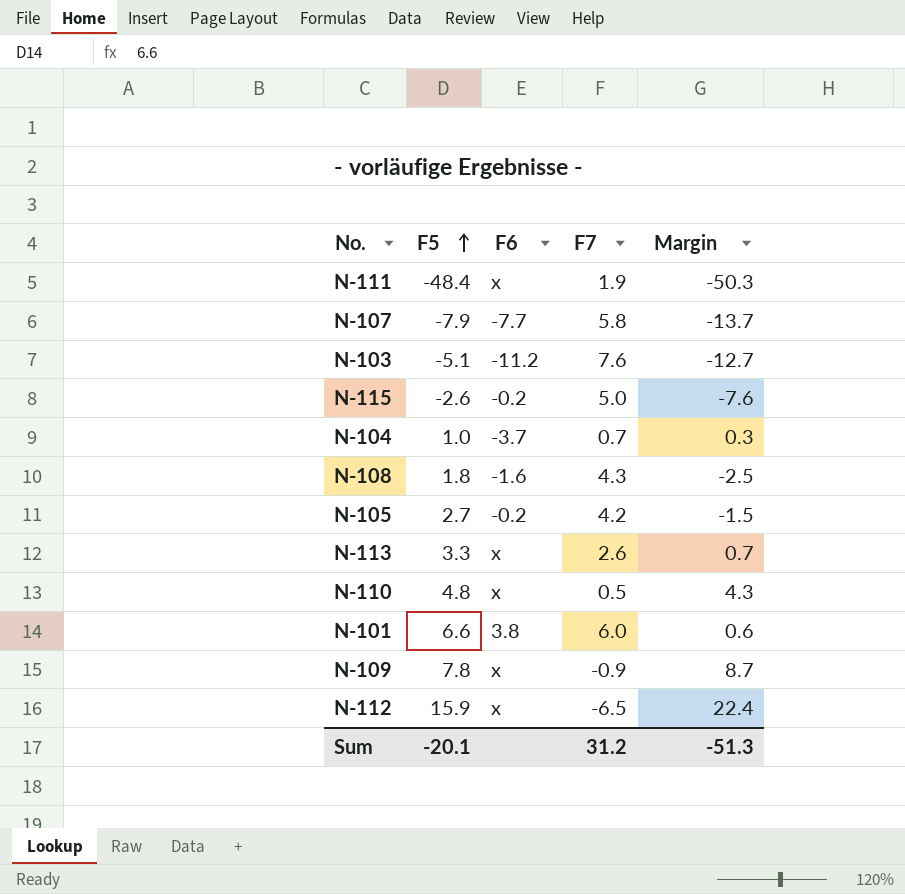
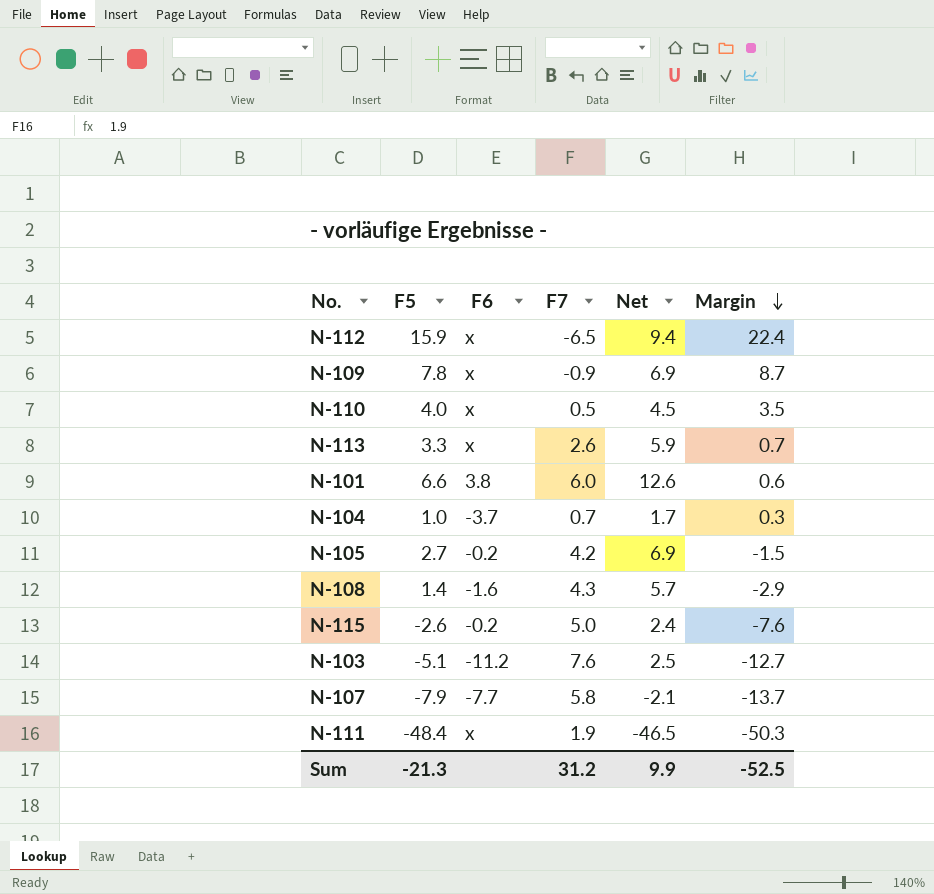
row order: F5 ascending -> Margin descending
column Net | formula: none -> [F5] + [F7]
N-110 | F5: 4.8 -> 4.0
N-110 | Margin: 4.3 -> 3.5
N-108 | F5: 1.8 -> 1.4
N-108 | Margin: -2.5 -> -2.9
Sum | F5: -20.1 -> -21.3
Sum | Margin: -51.3 -> -52.5

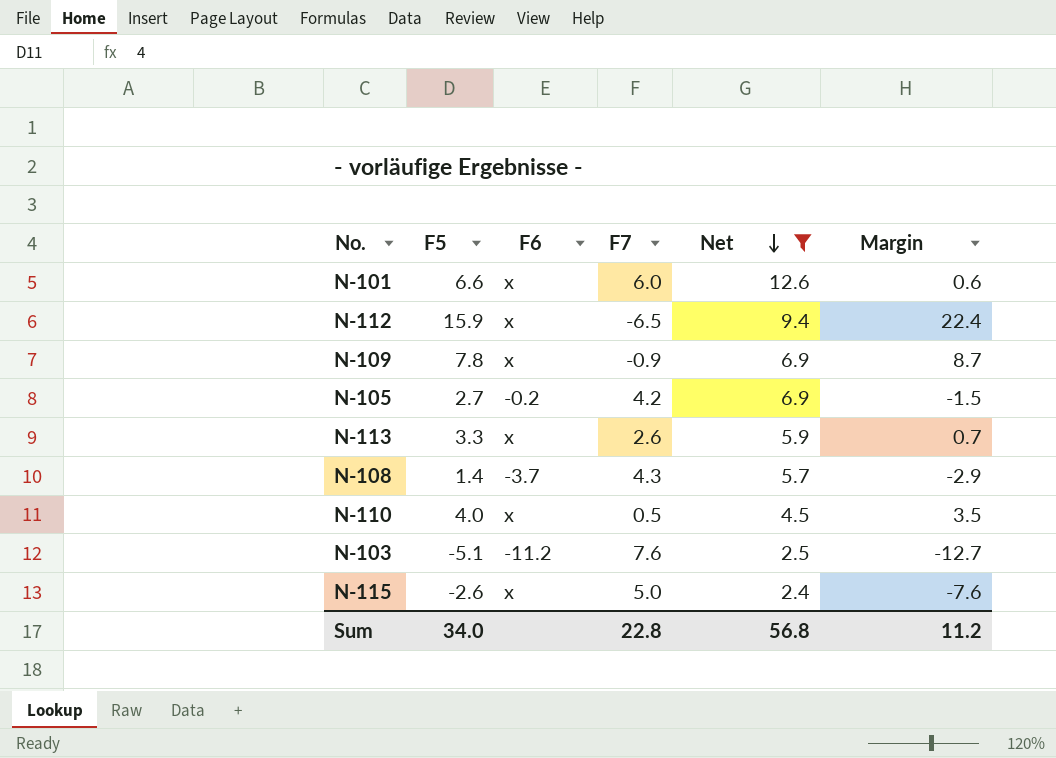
filter: none -> Net >= 2.4
row order: Margin descending -> Net descending
N-101 | F6: 3.8 -> x
N-108 | F6: -1.6 -> -3.7
N-115 | F6: -0.2 -> x
Sum | F5: -21.3 -> 34.0
Sum | F7: 31.2 -> 22.8
Sum | Net: 9.9 -> 56.8
Sum | Margin: -52.5 -> 11.2

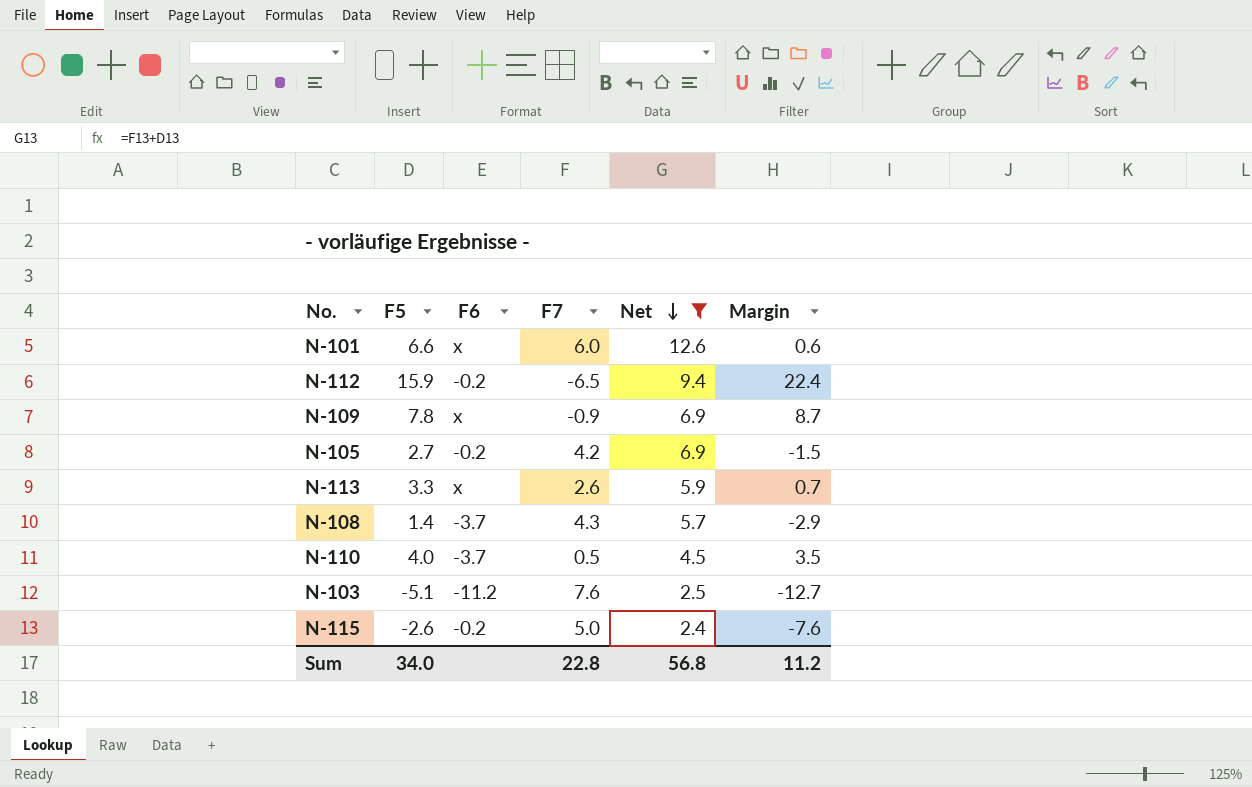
N-112 | F6: x -> -0.2
N-110 | F6: x -> -3.7
N-115 | F6: x -> -0.2

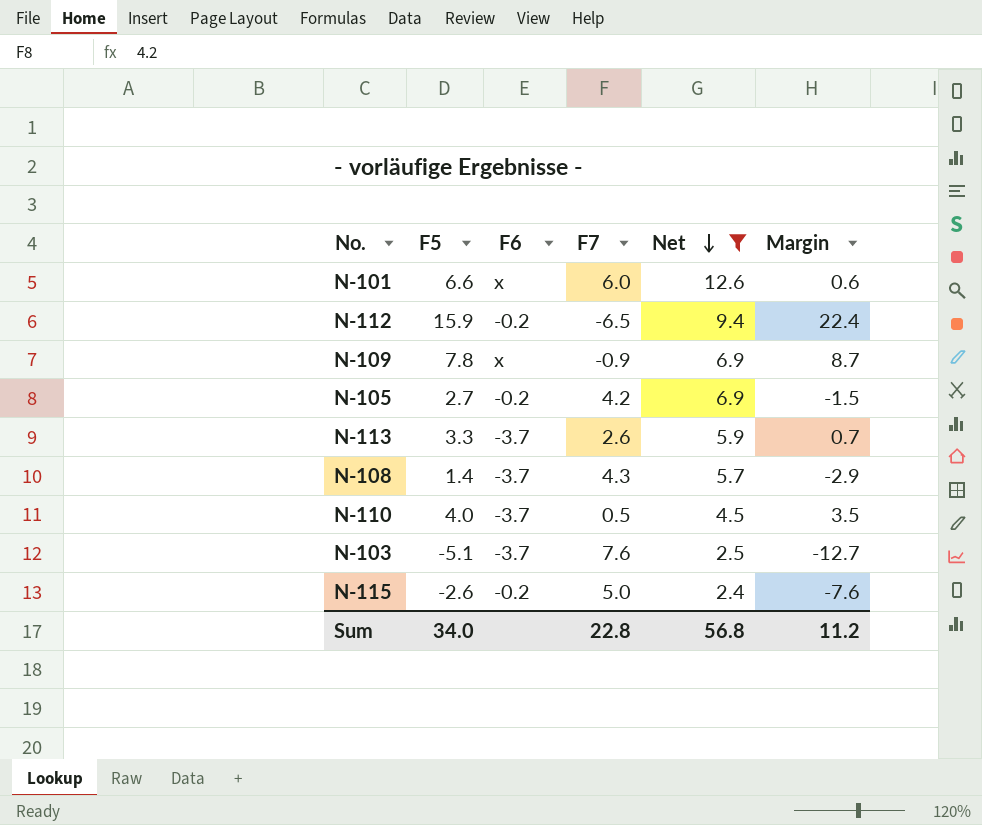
N-113 | F6: x -> -3.7
N-103 | F6: -11.2 -> -3.7

